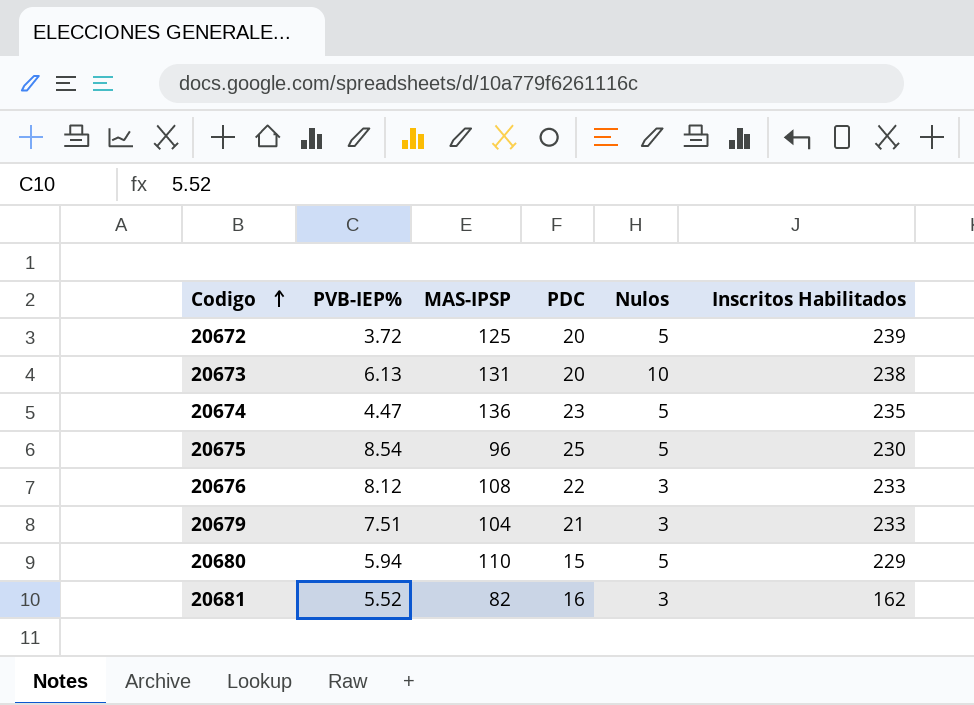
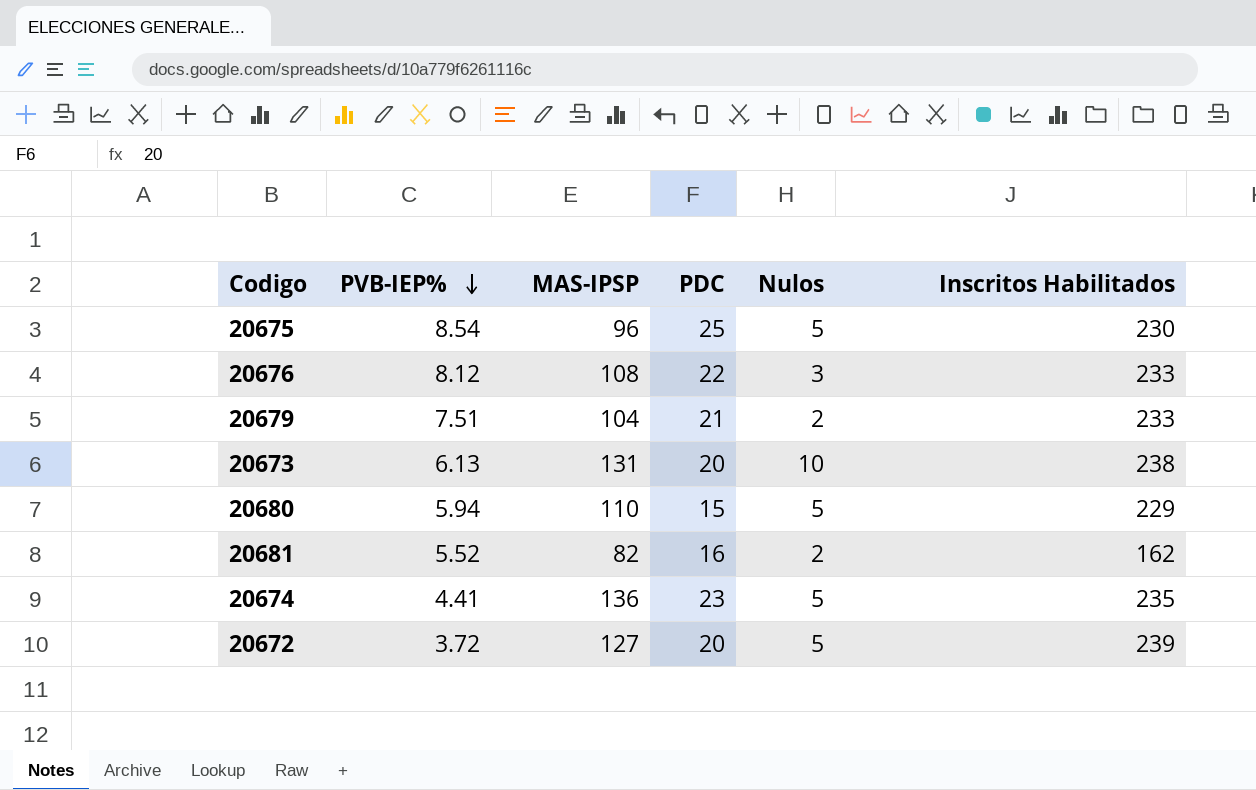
row order: Codigo ascending -> PVB-IEP% descending
20679 | Nulos: 3 -> 2
20681 | Nulos: 3 -> 2
20674 | PVB-IEP%: 4.47 -> 4.41
20672 | MAS-IPSP: 125 -> 127

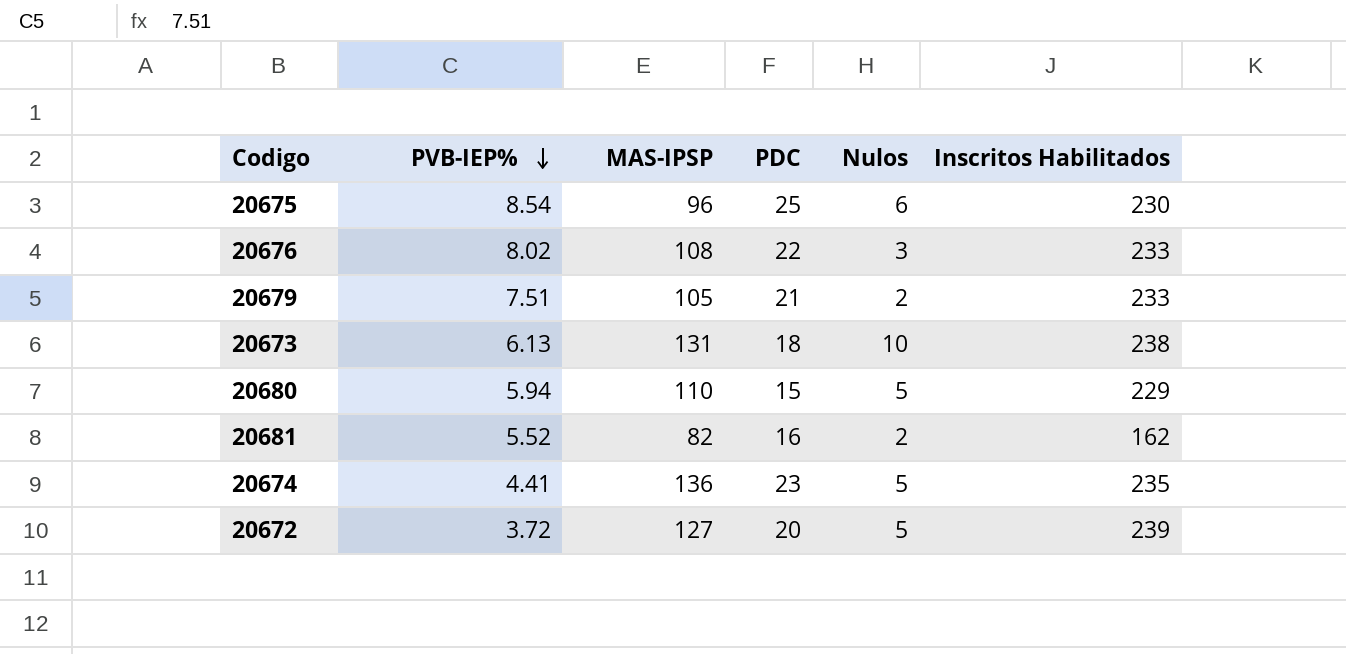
20675 | Nulos: 5 -> 6
20676 | PVB-IEP%: 8.12 -> 8.02
20679 | MAS-IPSP: 104 -> 105
20673 | PDC: 20 -> 18

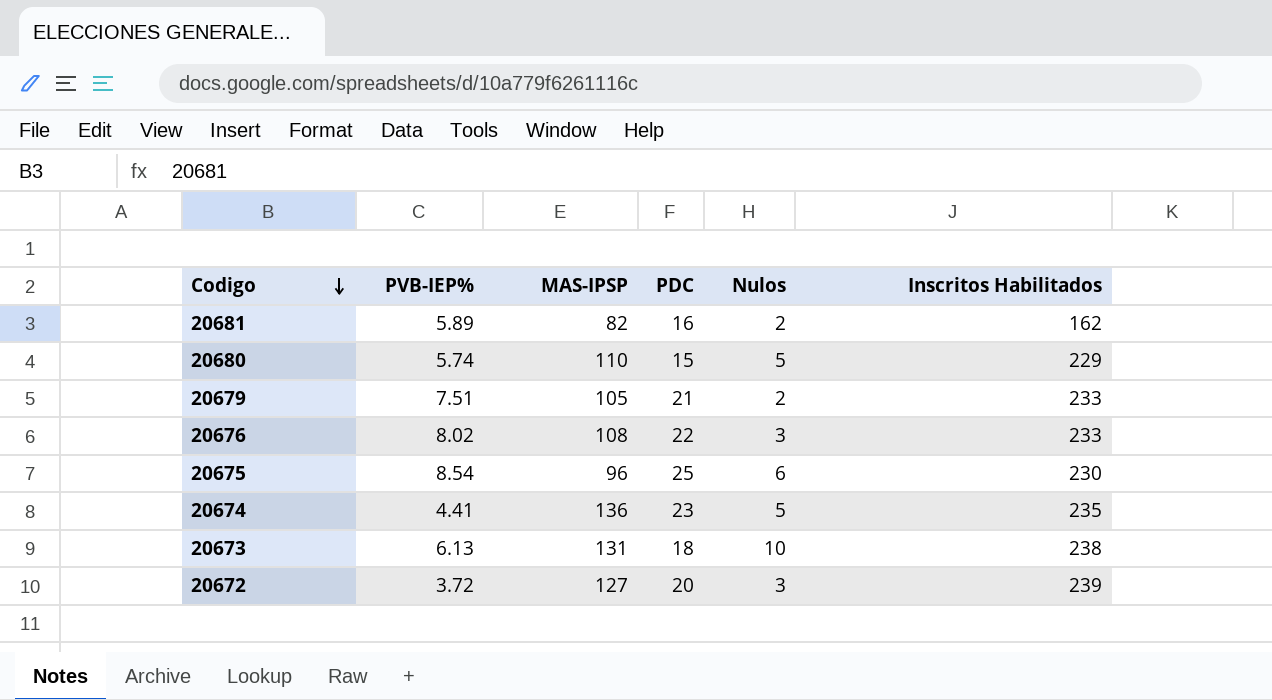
row order: PVB-IEP% descending -> Codigo descending
20681 | PVB-IEP%: 5.52 -> 5.89
20680 | PVB-IEP%: 5.94 -> 5.74
20672 | Nulos: 5 -> 3

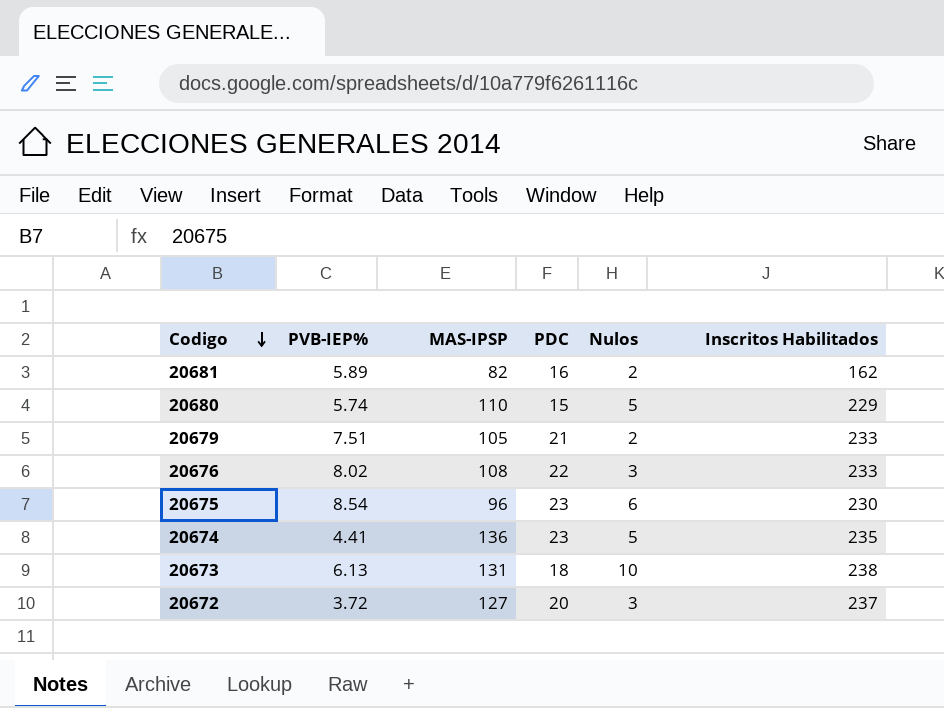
20675 | PDC: 25 -> 23
20672 | Inscritos Habilitados: 239 -> 237

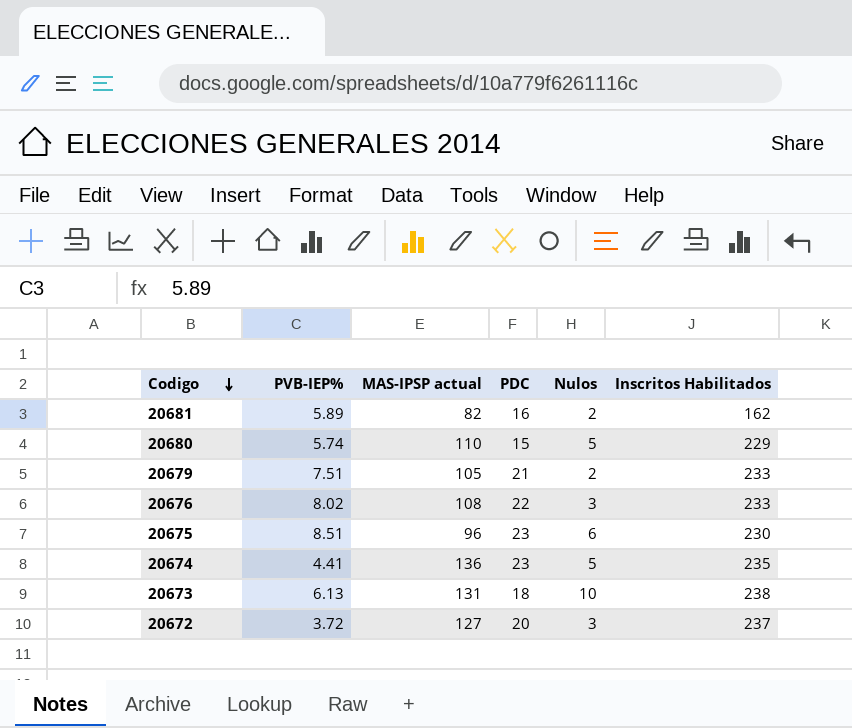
column name: MAS-IPSP -> MAS-IPSP actual
20675 | PVB-IEP%: 8.54 -> 8.51

